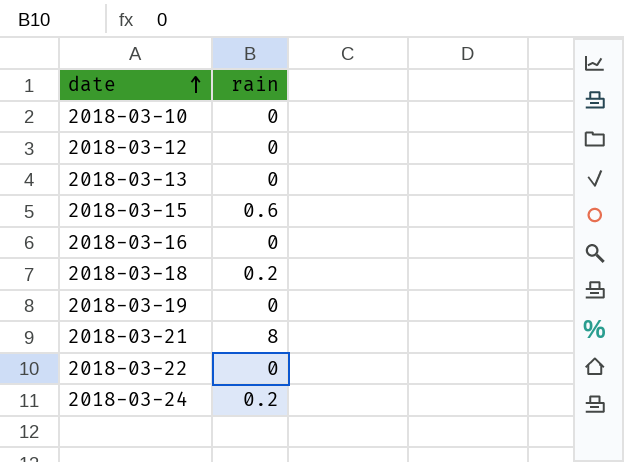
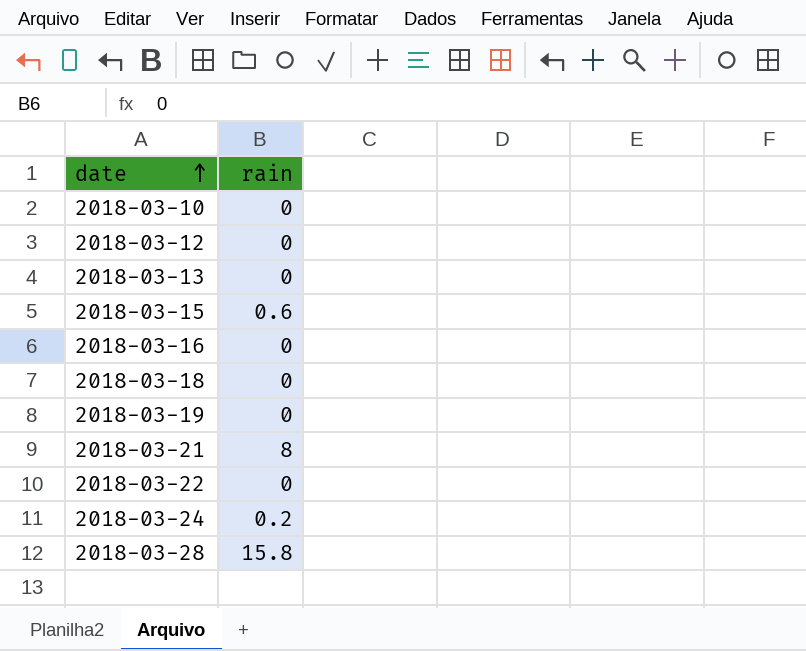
2018-03-18 | rain: 0.2 -> 0
row 2018-03-28: none -> 15.8

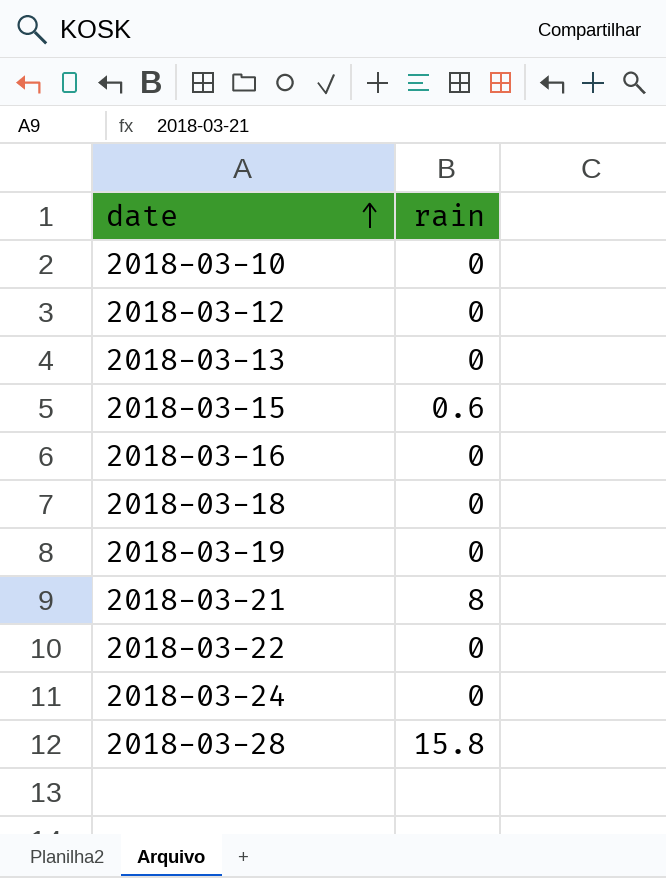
2018-03-24 | rain: 0.2 -> 0

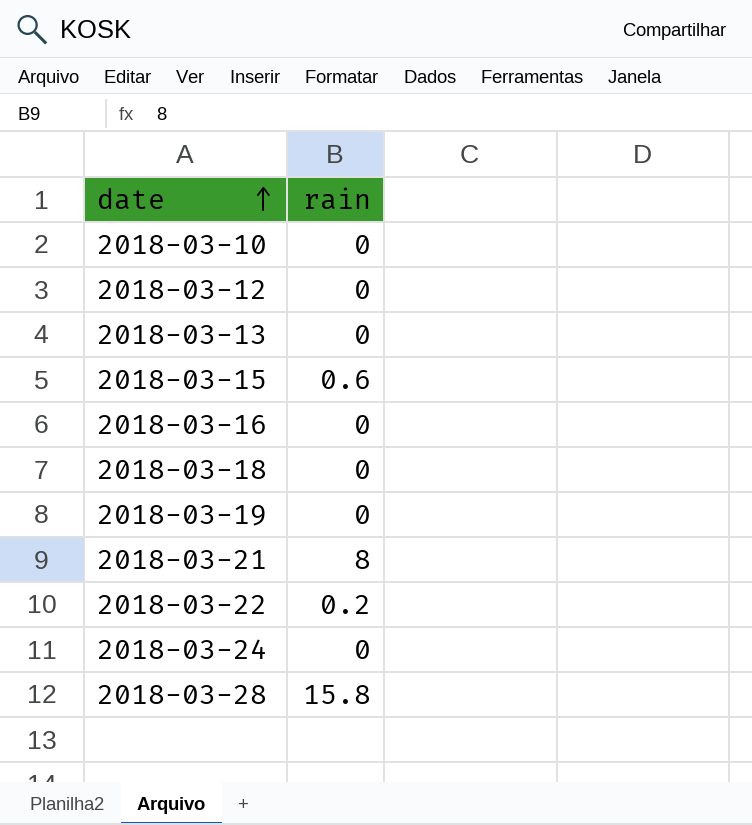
2018-03-22 | rain: 0 -> 0.2

